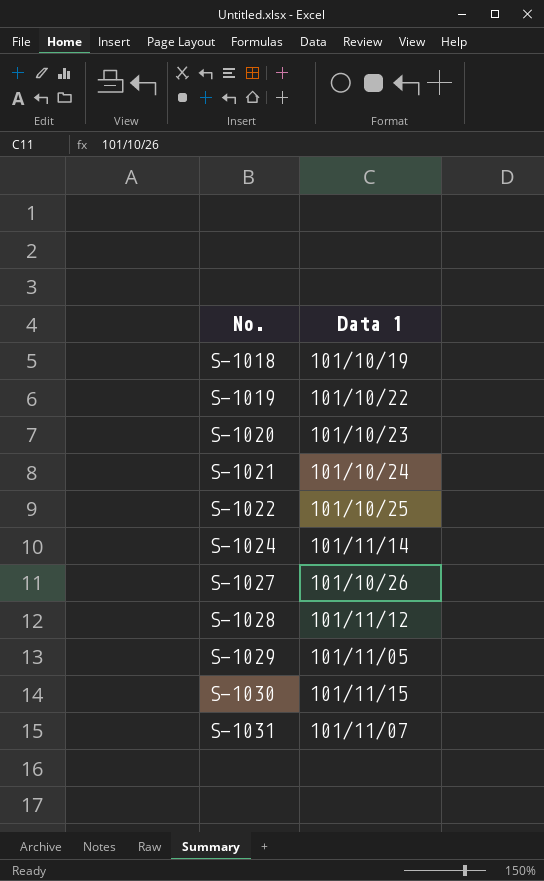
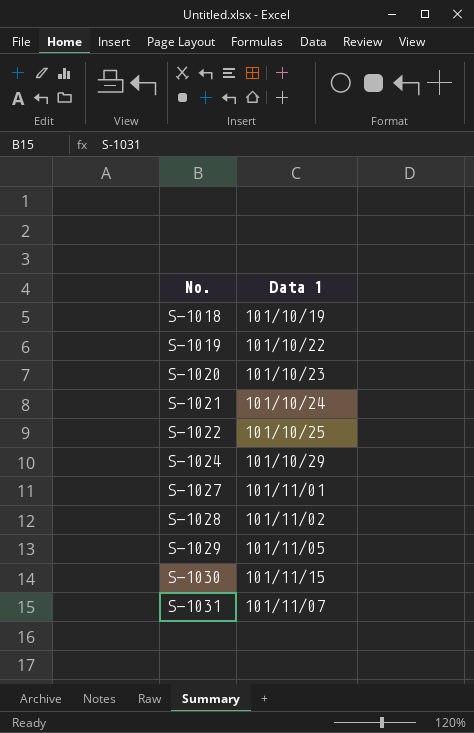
S-1024 | Data 1: 101/11/14 -> 101/10/29
S-1027 | Data 1: 101/10/26 -> 101/11/01
S-1028 | Data 1: 101/11/12 -> 101/11/02

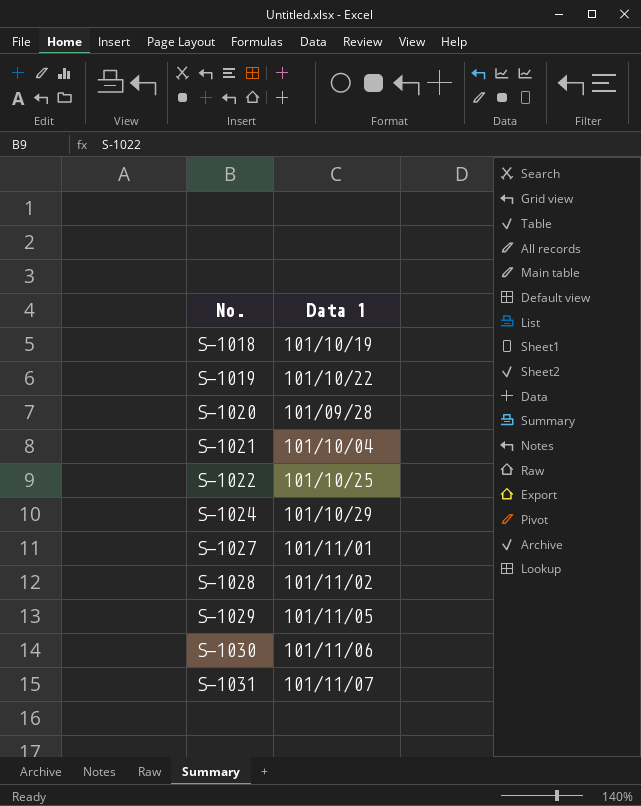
S-1020 | Data 1: 101/10/23 -> 101/09/28
S-1021 | Data 1: 101/10/24 -> 101/10/04
S-1030 | Data 1: 101/11/15 -> 101/11/06

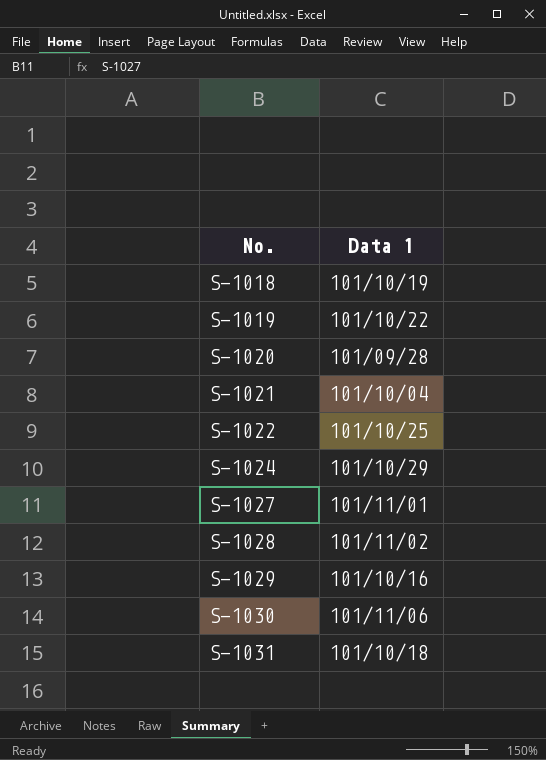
S-1029 | Data 1: 101/11/05 -> 101/10/16
S-1031 | Data 1: 101/11/07 -> 101/10/18

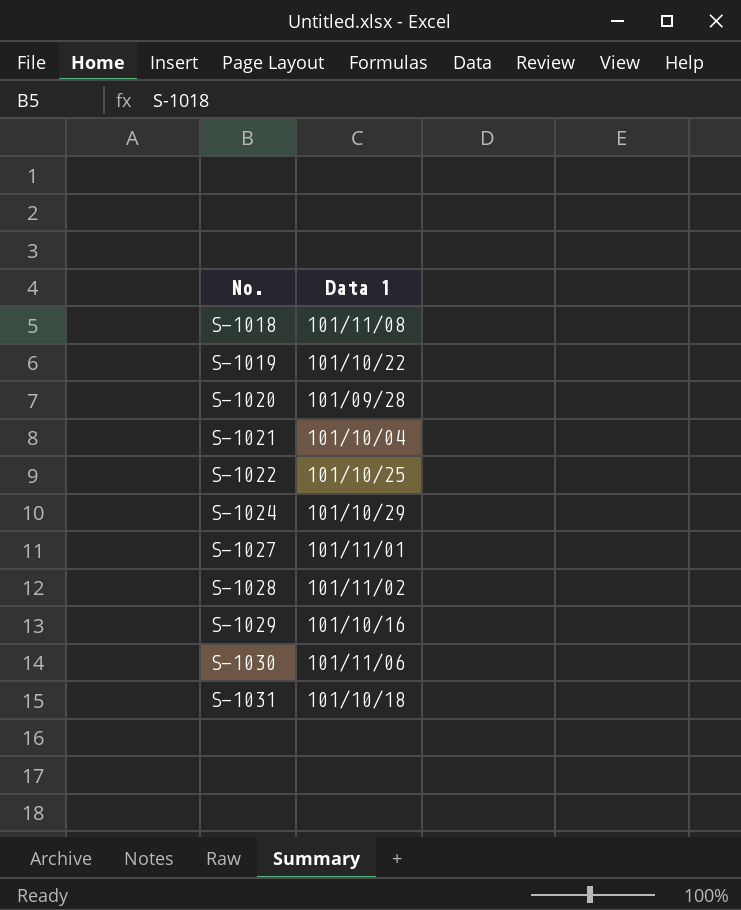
S-1018 | Data 1: 101/10/19 -> 101/11/08

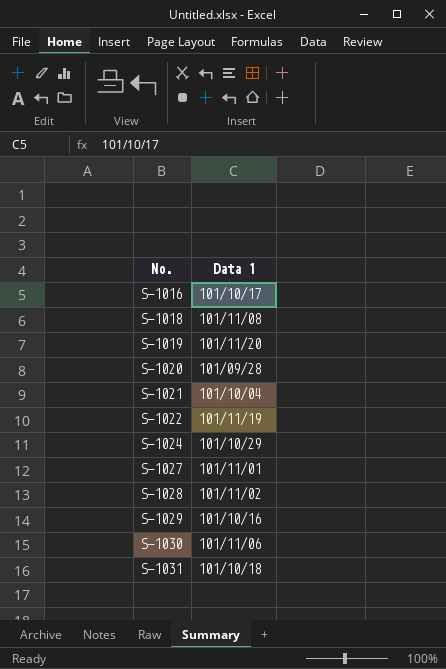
row S-1016: none -> 101/10/17
S-1019 | Data 1: 101/10/22 -> 101/11/20
S-1022 | Data 1: 101/10/25 -> 101/11/19

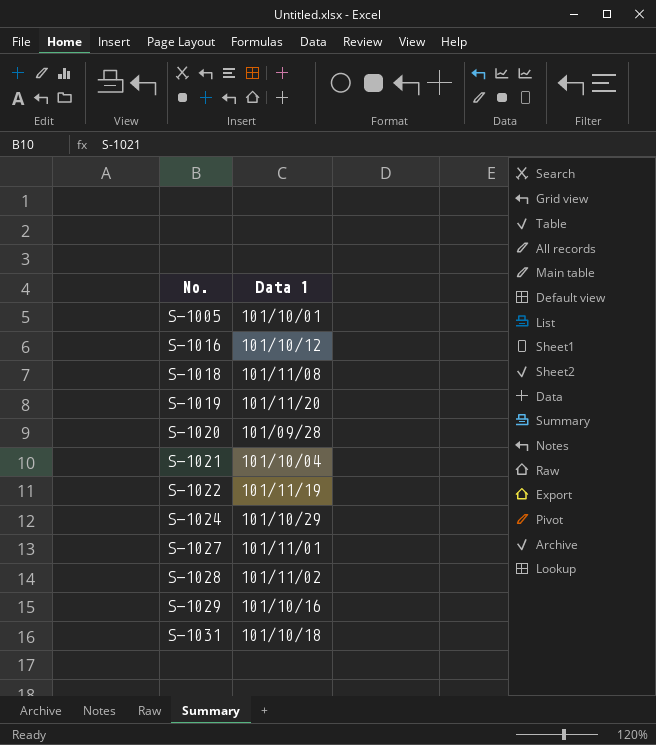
row S-1030: 101/11/06 -> none
row S-1005: none -> 101/10/01
S-1016 | Data 1: 101/10/17 -> 101/10/12

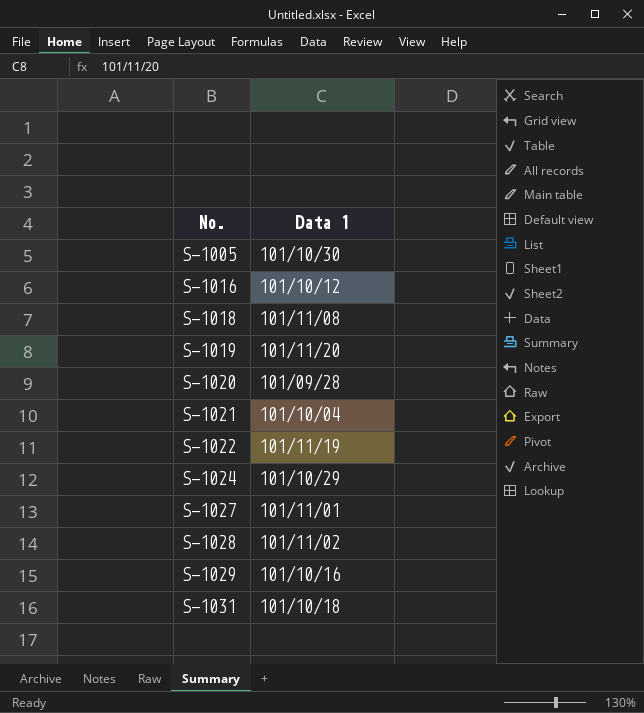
S-1005 | Data 1: 101/10/01 -> 101/10/30

